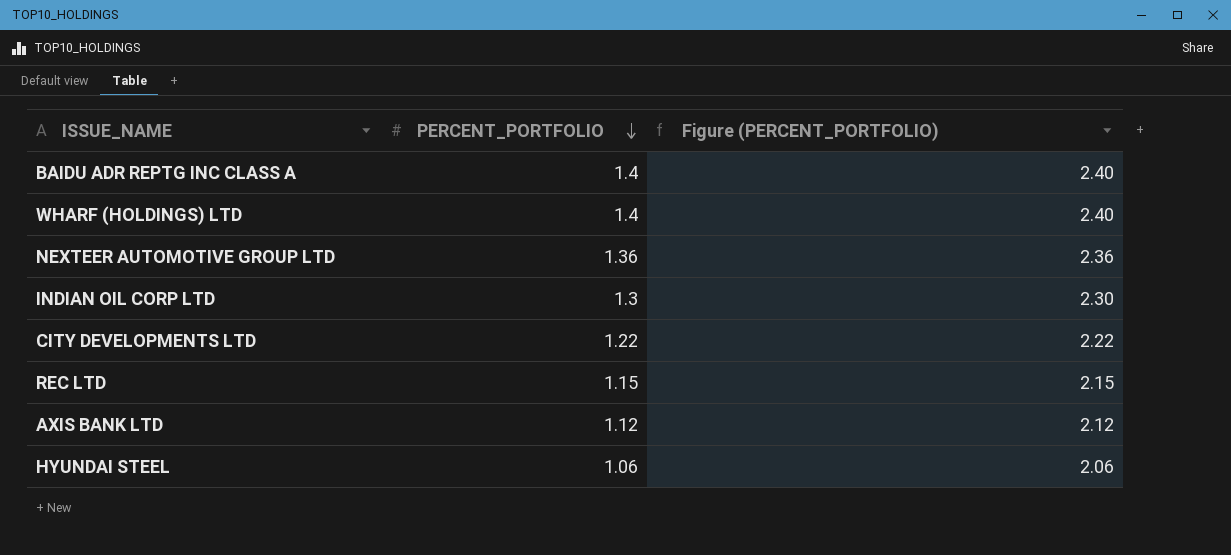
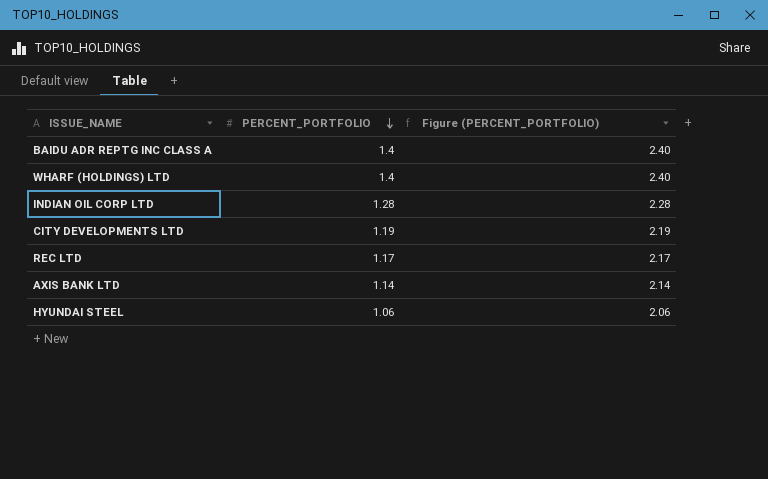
row NEXTEER AUTOMOTIVE GROUP LTD: 1.36 | 2.36 -> none
INDIAN OIL CORP LTD | PERCENT_PORTFOLIO: 1.3 -> 1.28
INDIAN OIL CORP LTD | Figure (PERCENT_PORTFOLIO): 2.30 -> 2.28
CITY DEVELOPMENTS LTD | PERCENT_PORTFOLIO: 1.22 -> 1.19
CITY DEVELOPMENTS LTD | Figure (PERCENT_PORTFOLIO): 2.22 -> 2.19
REC LTD | PERCENT_PORTFOLIO: 1.15 -> 1.17
REC LTD | Figure (PERCENT_PORTFOLIO): 2.15 -> 2.17
AXIS BANK LTD | PERCENT_PORTFOLIO: 1.12 -> 1.14
AXIS BANK LTD | Figure (PERCENT_PORTFOLIO): 2.12 -> 2.14

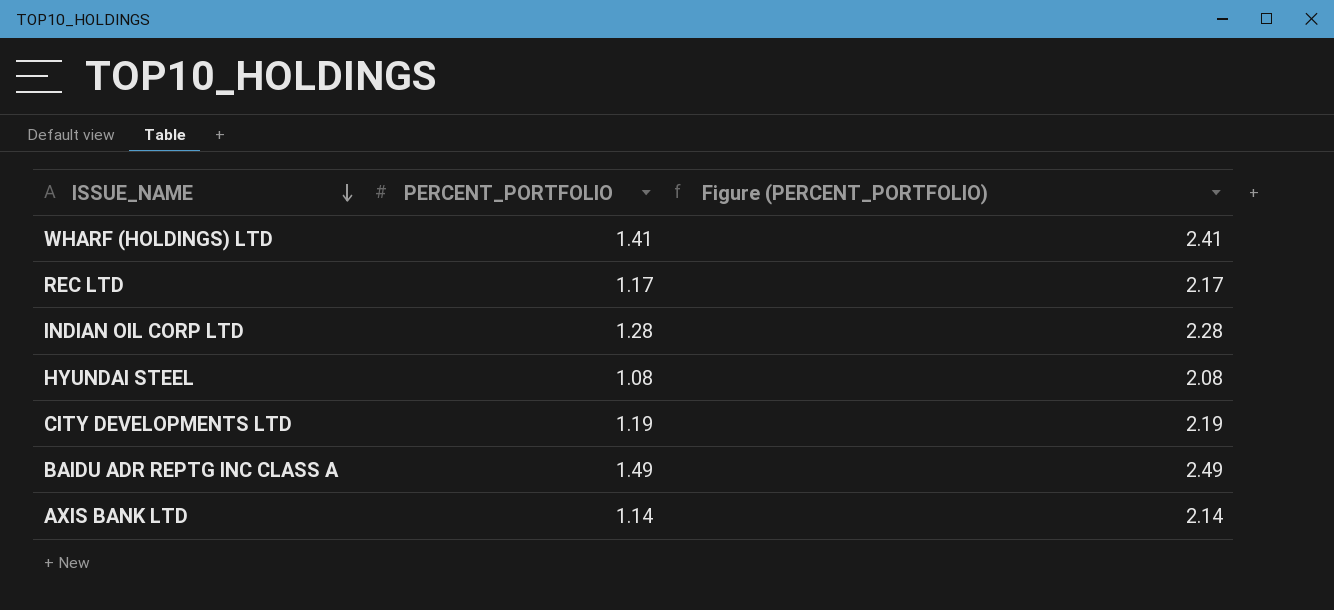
row order: PERCENT_PORTFOLIO descending -> ISSUE_NAME descending
WHARF (HOLDINGS) LTD | PERCENT_PORTFOLIO: 1.4 -> 1.41
WHARF (HOLDINGS) LTD | Figure (PERCENT_PORTFOLIO): 2.40 -> 2.41
HYUNDAI STEEL | PERCENT_PORTFOLIO: 1.06 -> 1.08
HYUNDAI STEEL | Figure (PERCENT_PORTFOLIO): 2.06 -> 2.08
BAIDU ADR REPTG INC CLASS A | PERCENT_PORTFOLIO: 1.4 -> 1.49
BAIDU ADR REPTG INC CLASS A | Figure (PERCENT_PORTFOLIO): 2.40 -> 2.49

